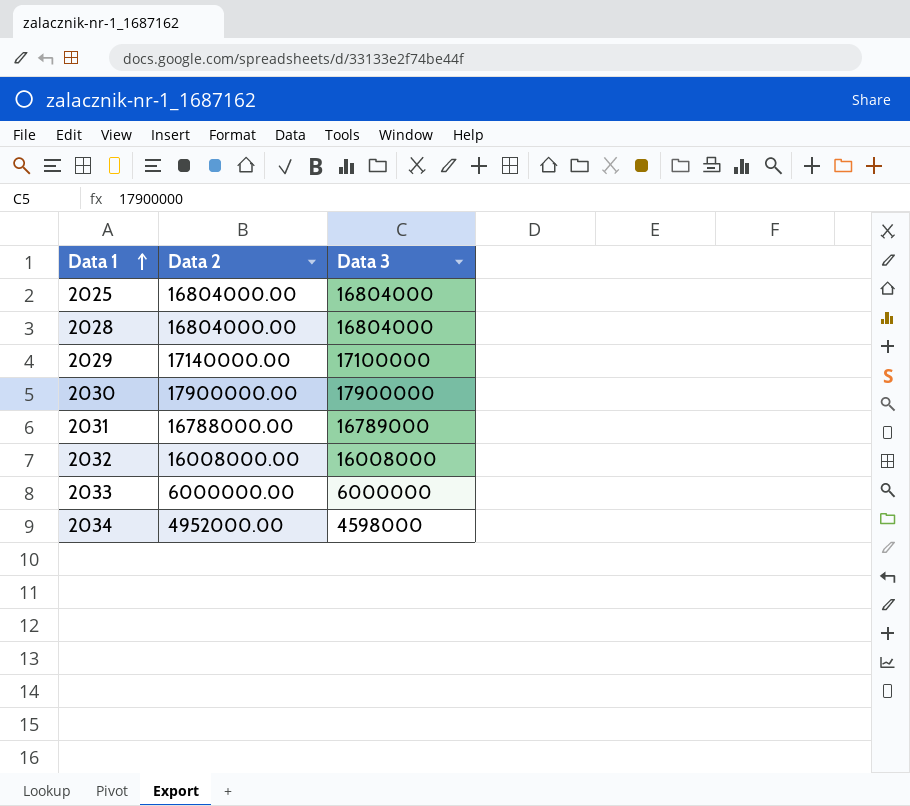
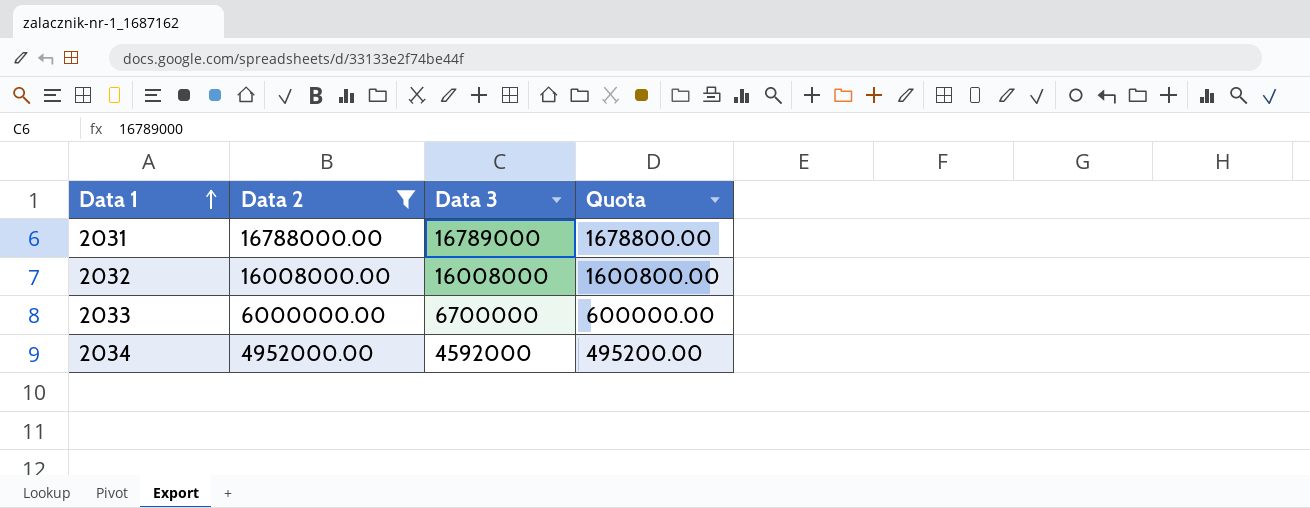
filter: none -> Data 2 <= 16788000.00
column Quota | formula: none -> [Data 2] * 0.1
2033 | Data 3: 6000000 -> 6700000
2034 | Data 3: 4598000 -> 4592000

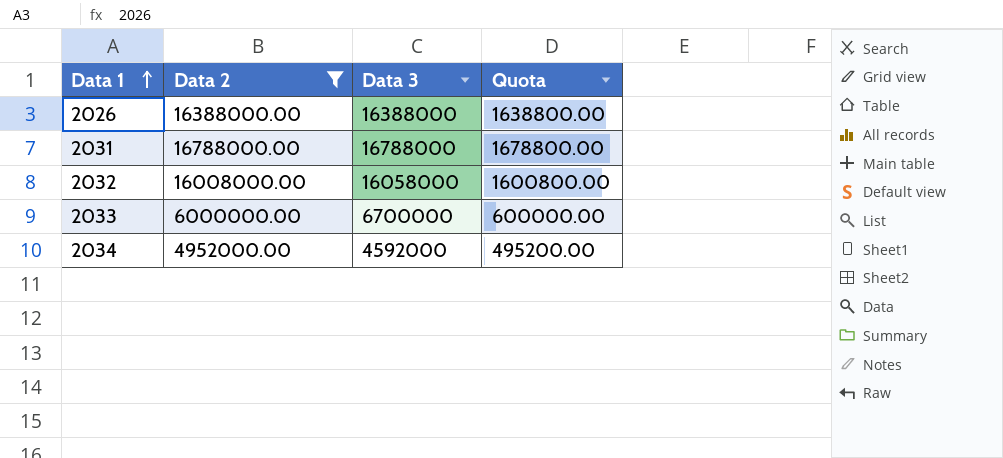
row 2026: none -> 16388000.00 | 16388000 | 1638800.00
2031 | Data 3: 16789000 -> 16788000
2032 | Data 3: 16008000 -> 16058000

